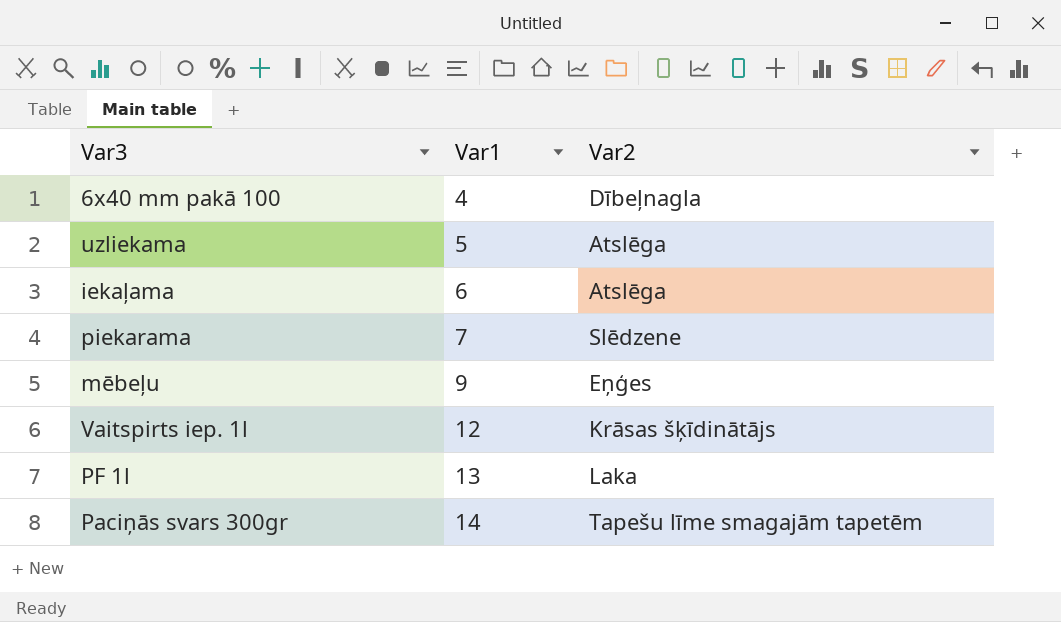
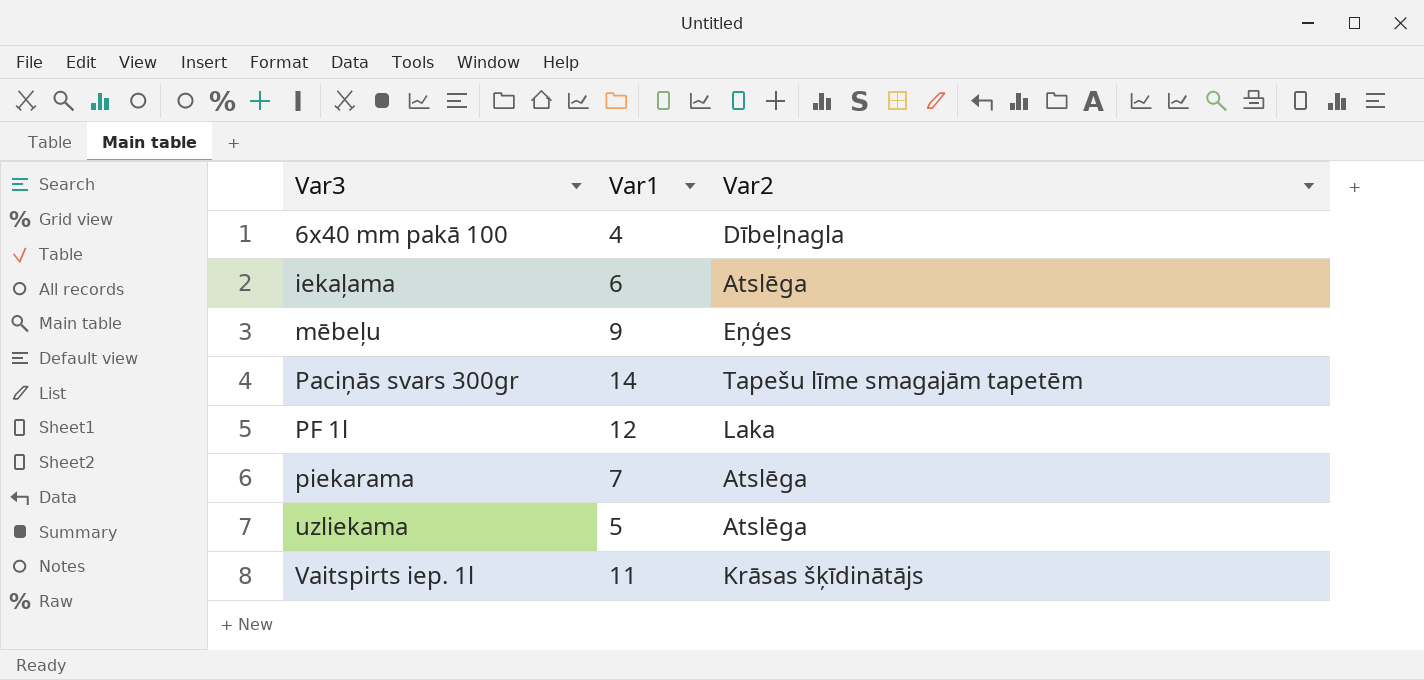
row order: Var1 ascending -> Var3 ascending
PF 1l | Var1: 13 -> 12
piekarama | Var2: Slēdzene -> Atslēga
Vaitspirts iep. 1l | Var1: 12 -> 11

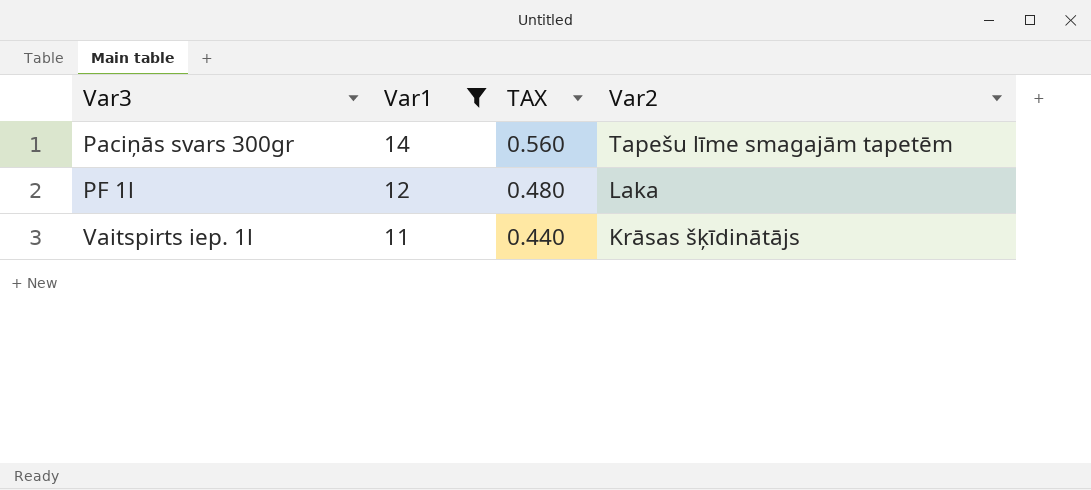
filter: none -> Var1 >= 11
column TAX | formula: none -> [Var1] * 0.04

